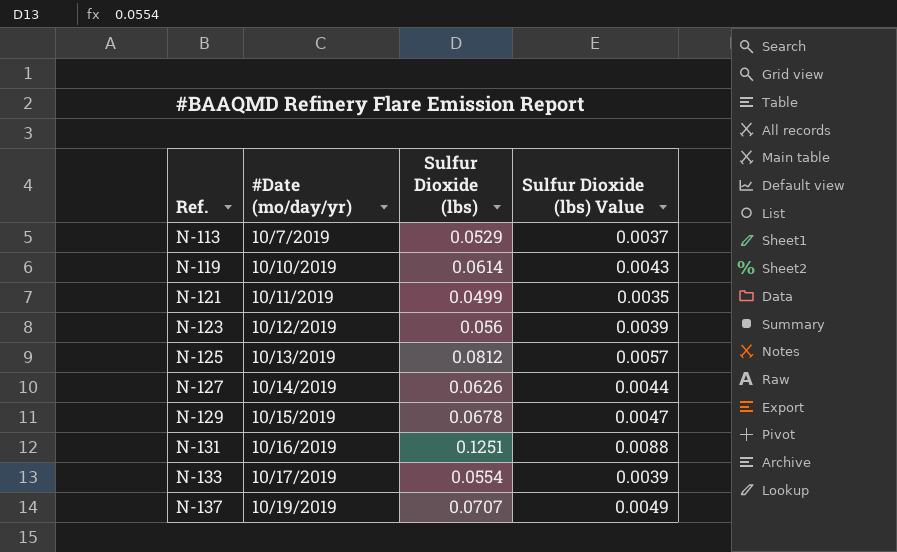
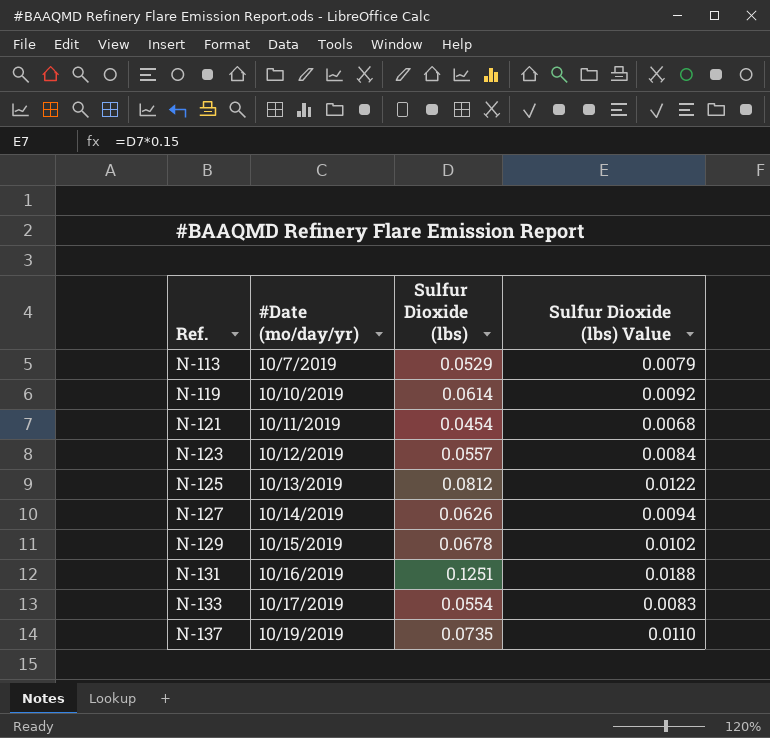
column Sulfur Dioxide (lbs) Value | formula: [Sulfur Dioxide (lbs)] * 0.07 -> [Sulfur Dioxide (lbs)] * 0.15
N-121 | Sulfur Dioxide (lbs): 0.0499 -> 0.0454
N-123 | Sulfur Dioxide (lbs): 0.056 -> 0.0557
N-137 | Sulfur Dioxide (lbs): 0.0707 -> 0.0735

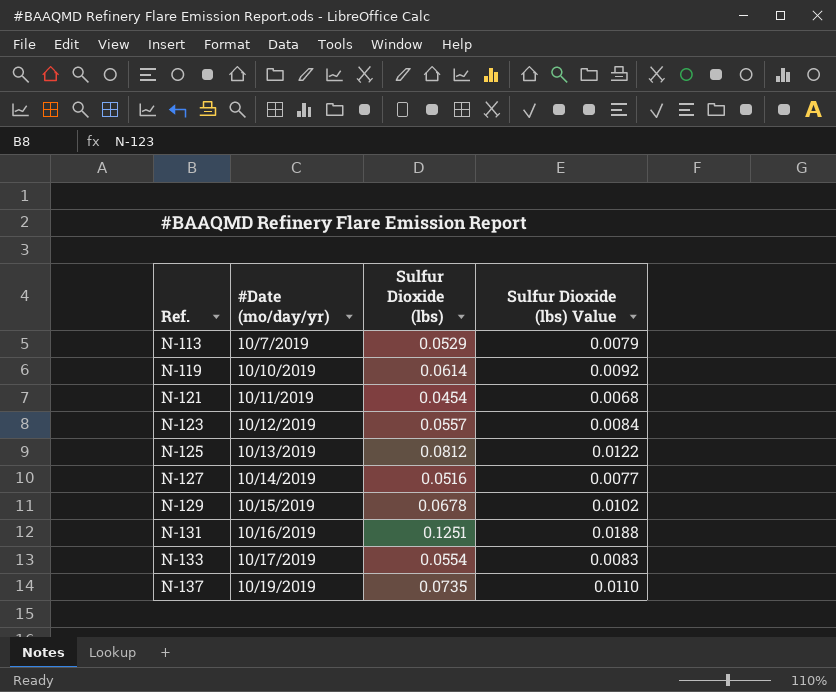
N-127 | Sulfur Dioxide (lbs): 0.0626 -> 0.0516
N-127 | Sulfur Dioxide (lbs) Value: 0.0094 -> 0.0077

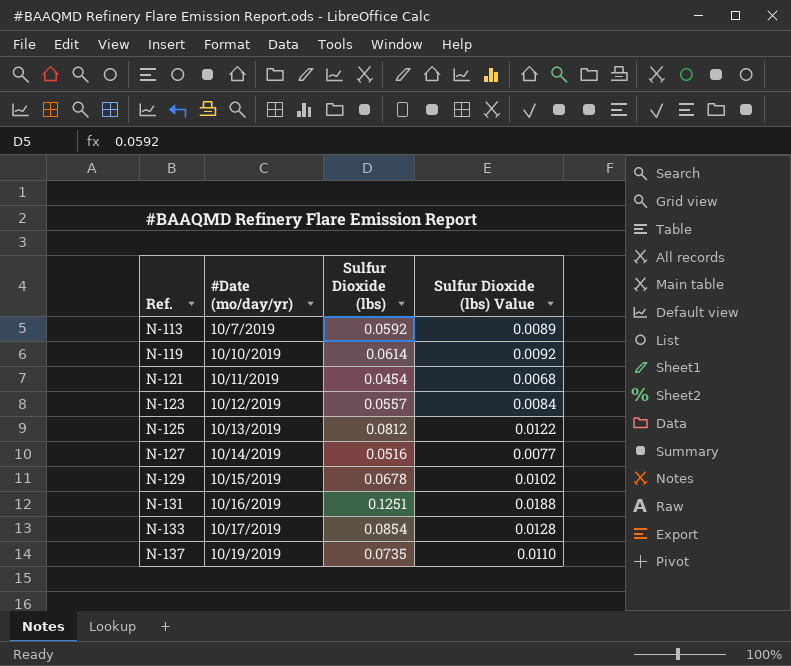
N-113 | Sulfur Dioxide (lbs): 0.0529 -> 0.0592
N-113 | Sulfur Dioxide (lbs) Value: 0.0079 -> 0.0089
N-133 | Sulfur Dioxide (lbs): 0.0554 -> 0.0854
N-133 | Sulfur Dioxide (lbs) Value: 0.0083 -> 0.0128

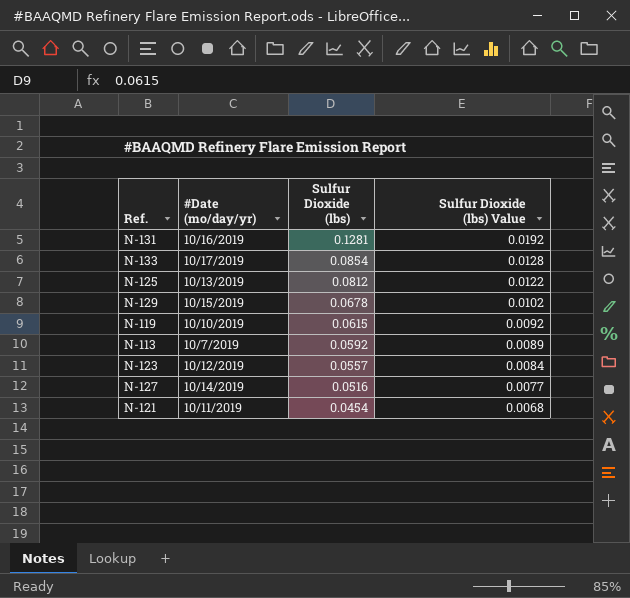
row order: Ref. ascending -> Sulfur Dioxide (lbs) descending
row N-137: 10/19/2019 | 0.0735 | 0.0110 -> none
N-131 | Sulfur Dioxide (lbs): 0.1251 -> 0.1281
N-131 | Sulfur Dioxide (lbs) Value: 0.0188 -> 0.0192
N-119 | Sulfur Dioxide (lbs): 0.0614 -> 0.0615

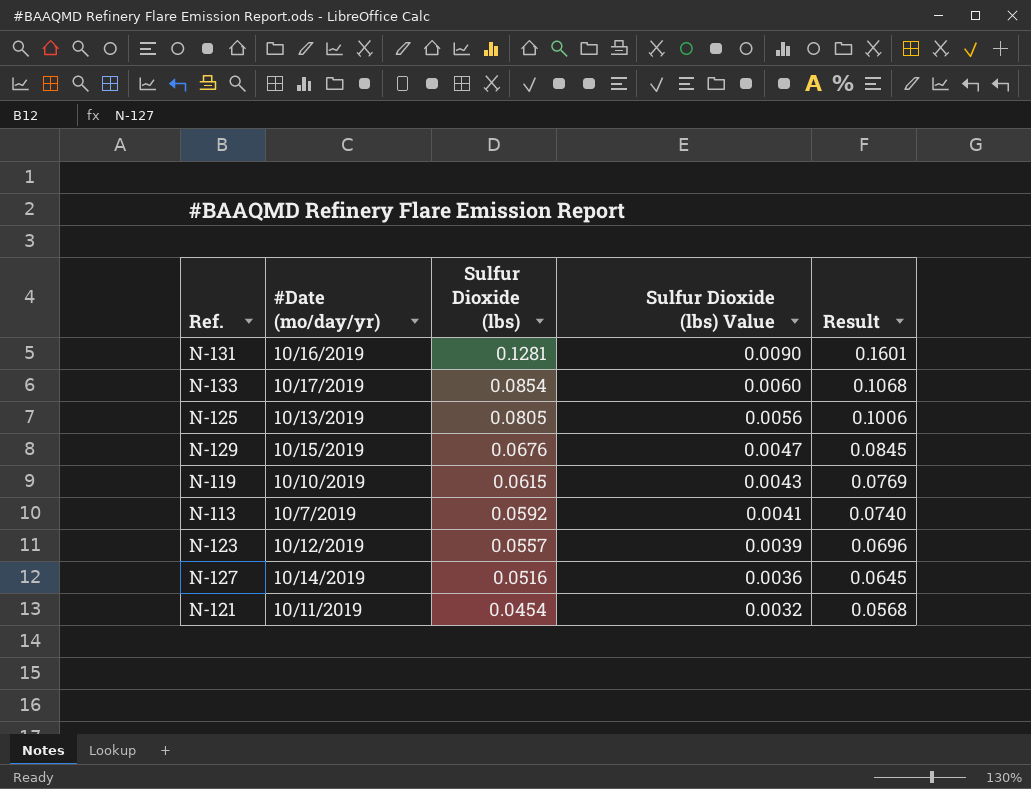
column Sulfur Dioxide (lbs) Value | formula: [Sulfur Dioxide (lbs)] * 0.15 -> [Sulfur Dioxide (lbs)] * 0.07
column Result | formula: none -> [Sulfur Dioxide (lbs)] * 1.25
N-125 | Sulfur Dioxide (lbs): 0.0812 -> 0.0805
N-129 | Sulfur Dioxide (lbs): 0.0678 -> 0.0676

